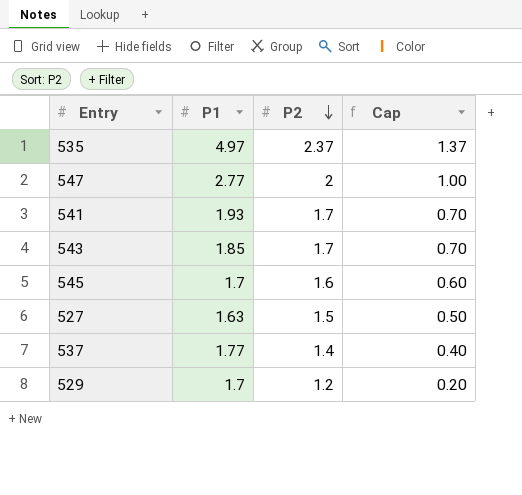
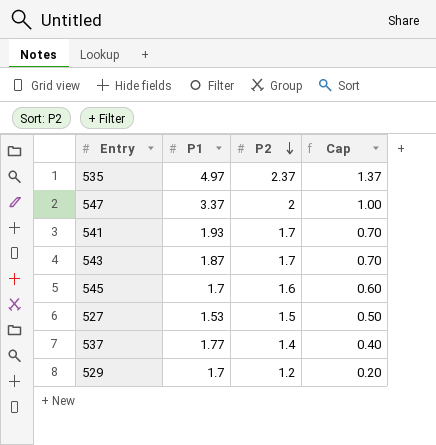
547 | P1: 2.77 -> 3.37
543 | P1: 1.85 -> 1.87
527 | P1: 1.63 -> 1.53

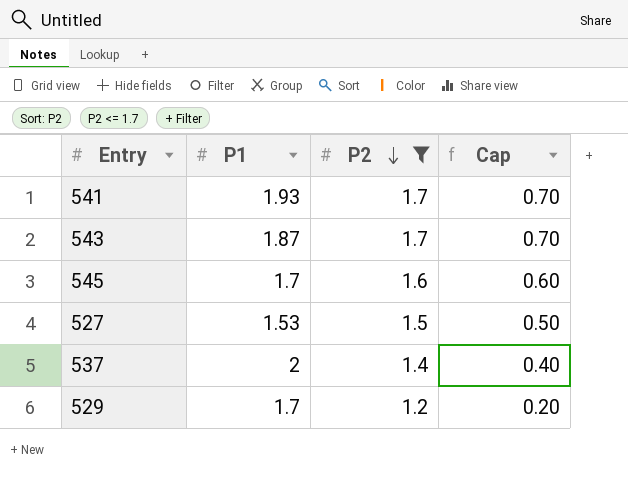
filter: none -> P2 <= 1.7
537 | P1: 1.77 -> 2

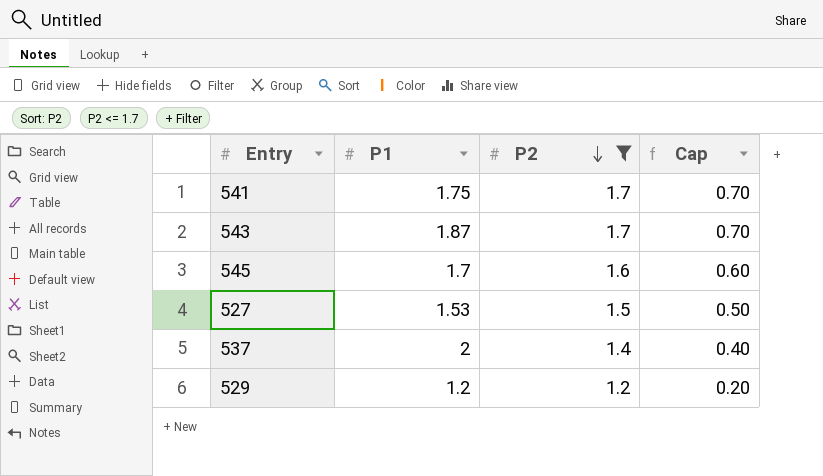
541 | P1: 1.93 -> 1.75
529 | P1: 1.7 -> 1.2

